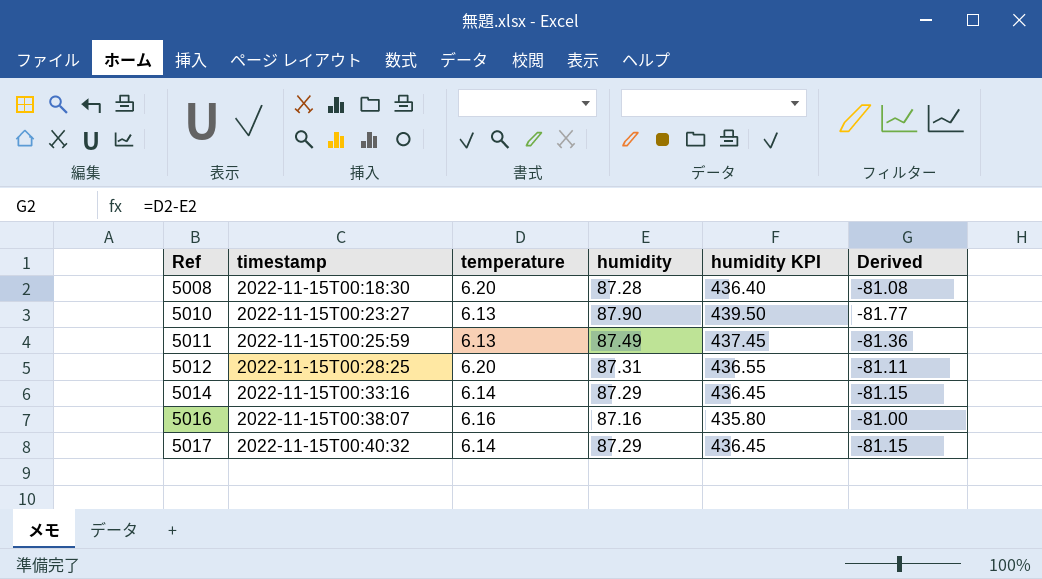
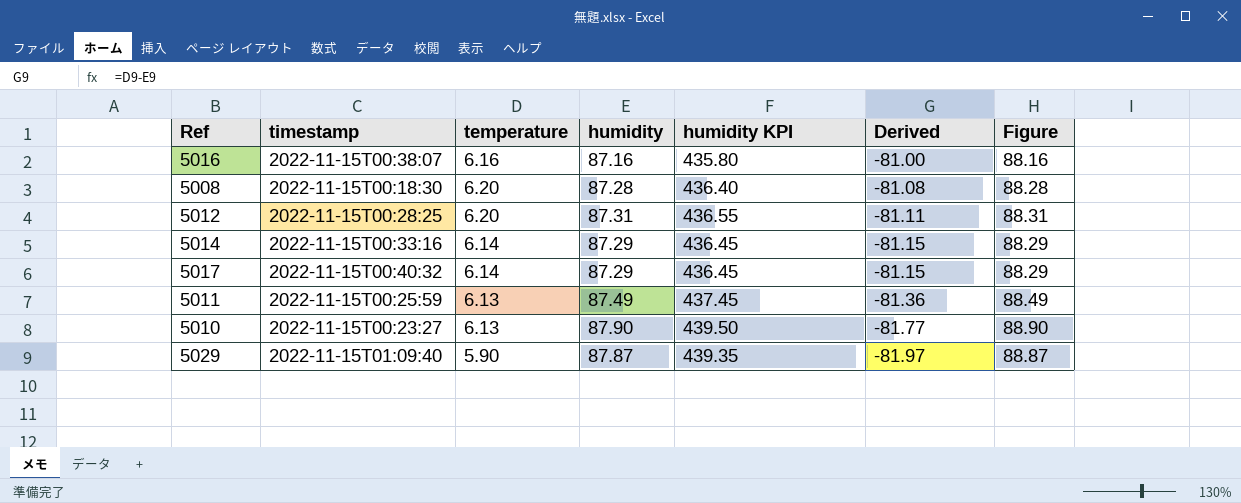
row order: Ref ascending -> Derived descending
column Figure | formula: none -> [humidity] + 1
row 5029: none -> 2022-11-15T01:09:40 | 5.90 | 87.87 | 439.35 | -81.97 | 88.87

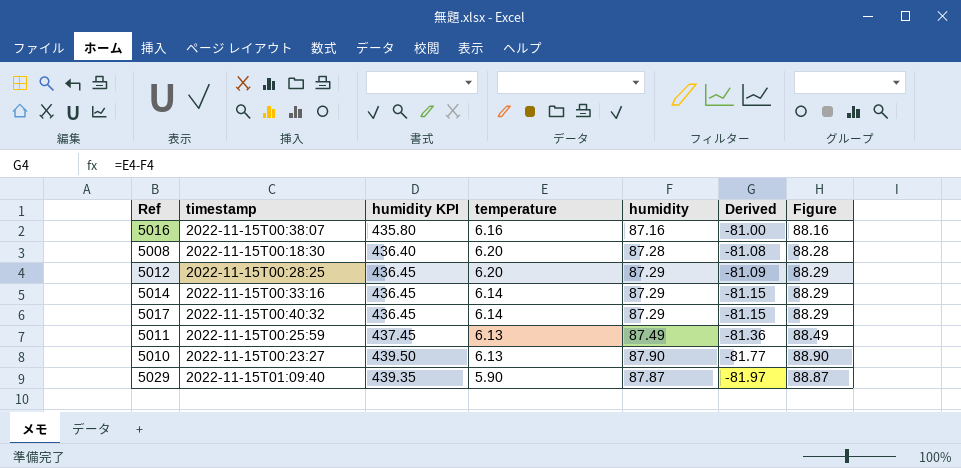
column humidity KPI | position: 5 -> 3
5012 | humidity KPI: 436.55 -> 436.45
5012 | humidity: 87.31 -> 87.29
5012 | Derived: -81.11 -> -81.09
5012 | Figure: 88.31 -> 88.29

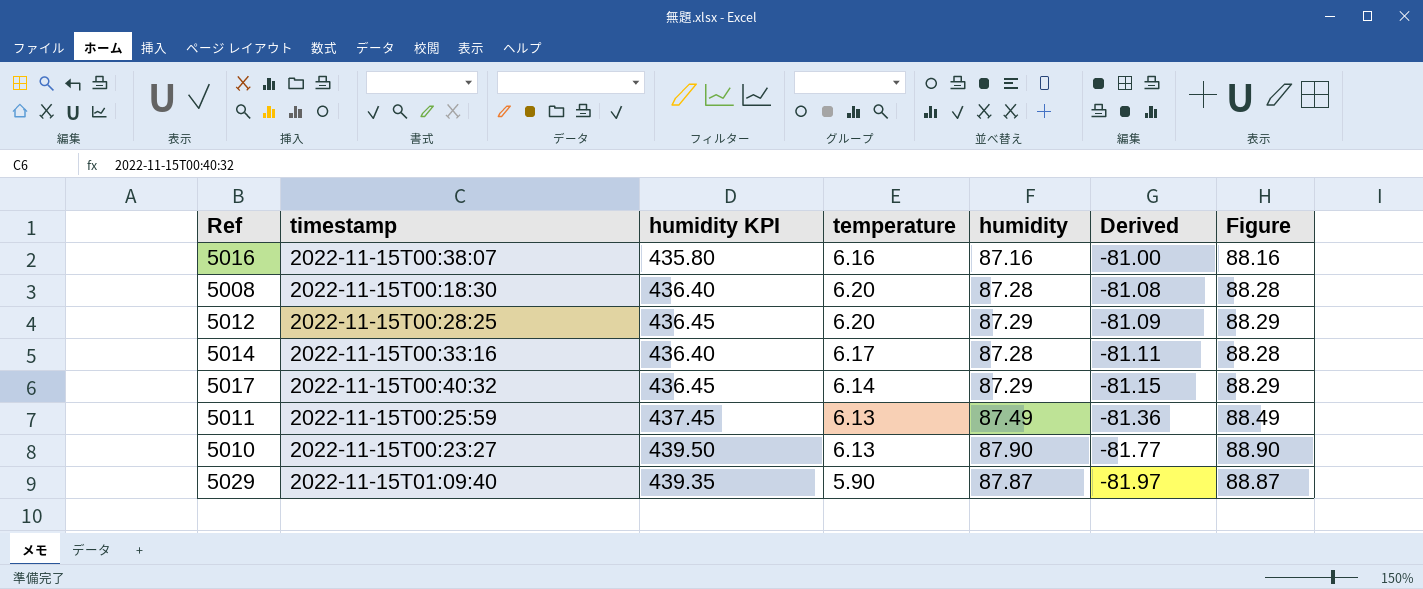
5014 | humidity KPI: 436.45 -> 436.40
5014 | temperature: 6.14 -> 6.17
5014 | humidity: 87.29 -> 87.28
5014 | Derived: -81.15 -> -81.11
5014 | Figure: 88.29 -> 88.28

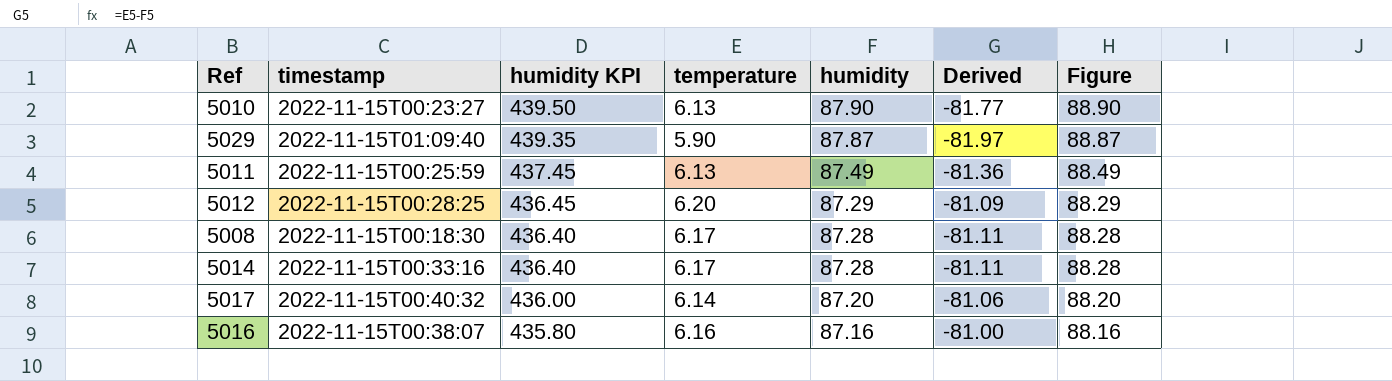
row order: Derived descending -> humidity KPI descending
5008 | temperature: 6.20 -> 6.17
5008 | Derived: -81.08 -> -81.11
5017 | humidity KPI: 436.45 -> 436.00
5017 | humidity: 87.29 -> 87.20
5017 | Derived: -81.15 -> -81.06
5017 | Figure: 88.29 -> 88.20

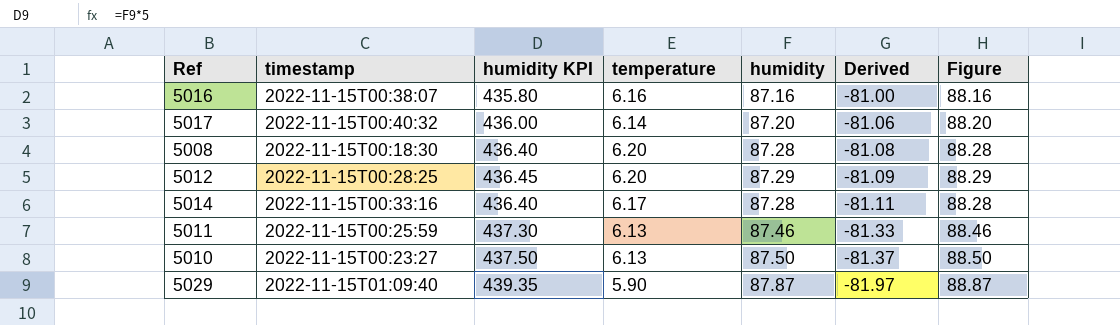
row order: humidity KPI descending -> Derived descending
5008 | temperature: 6.17 -> 6.20
5008 | Derived: -81.11 -> -81.08
5011 | humidity KPI: 437.45 -> 437.30
5011 | humidity: 87.49 -> 87.46
5011 | Derived: -81.36 -> -81.33
5011 | Figure: 88.49 -> 88.46
5010 | humidity KPI: 439.50 -> 437.50
5010 | humidity: 87.90 -> 87.50
5010 | Derived: -81.77 -> -81.37
5010 | Figure: 88.90 -> 88.50

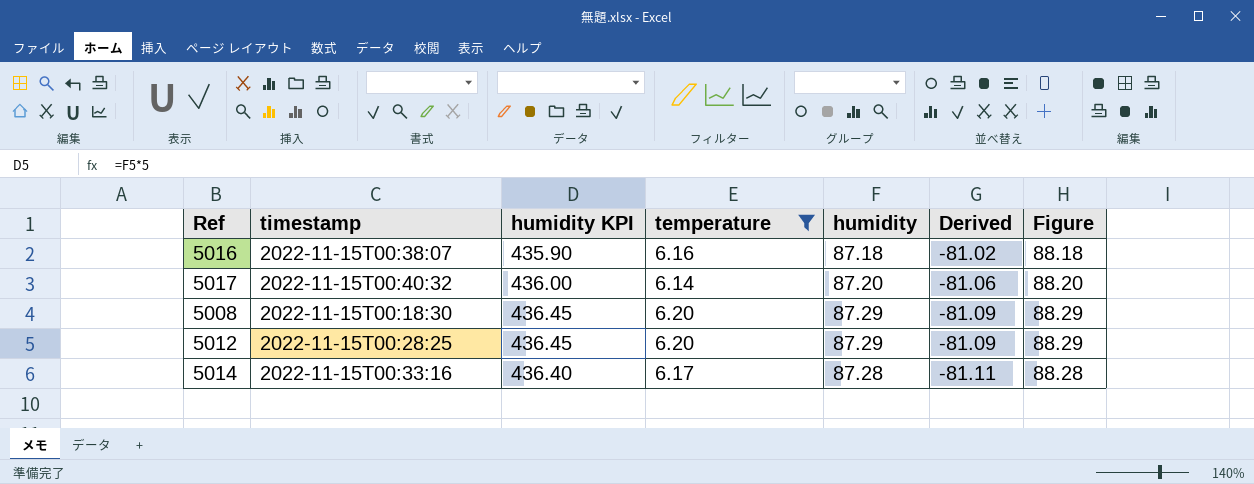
filter: none -> temperature >= 6.14
5016 | humidity KPI: 435.80 -> 435.90
5016 | humidity: 87.16 -> 87.18
5016 | Derived: -81.00 -> -81.02
5016 | Figure: 88.16 -> 88.18
5008 | humidity KPI: 436.40 -> 436.45
5008 | humidity: 87.28 -> 87.29
5008 | Derived: -81.08 -> -81.09
5008 | Figure: 88.28 -> 88.29

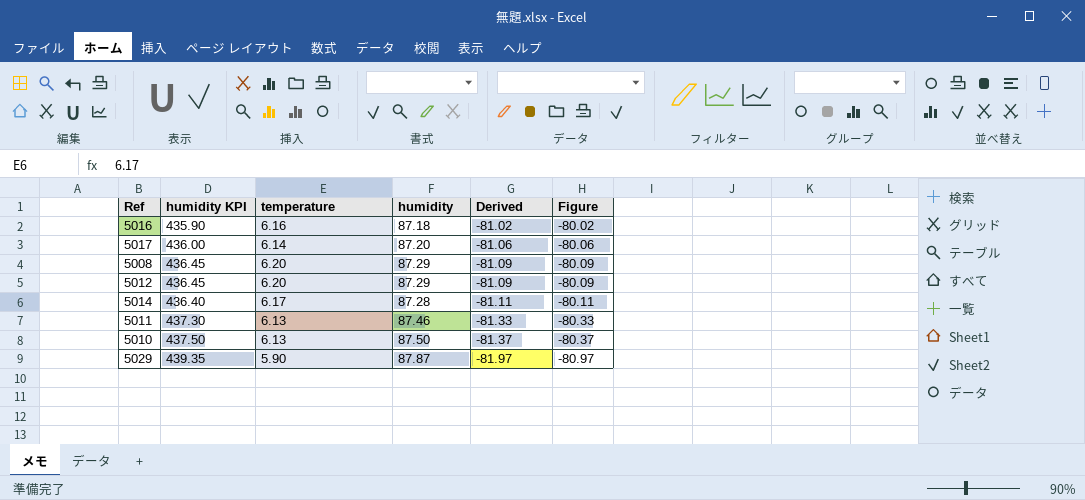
filter: temperature >= 6.14 -> none
column timestamp | position: 2 -> none
column Figure | formula: [humidity] + 1 -> [Derived] + 1

